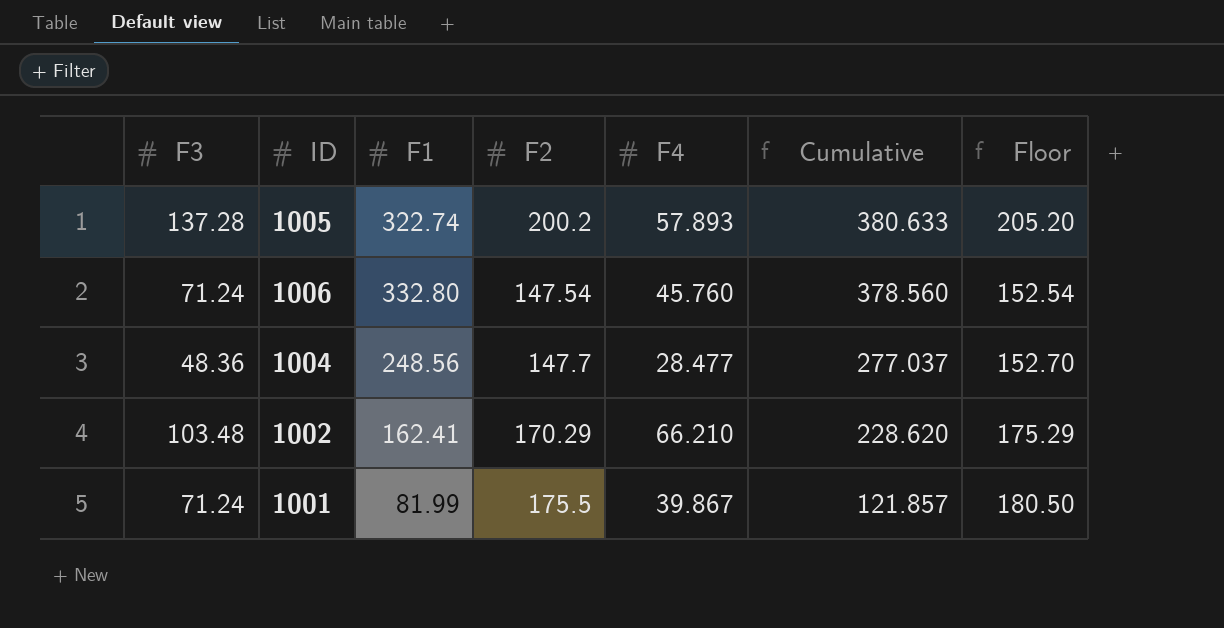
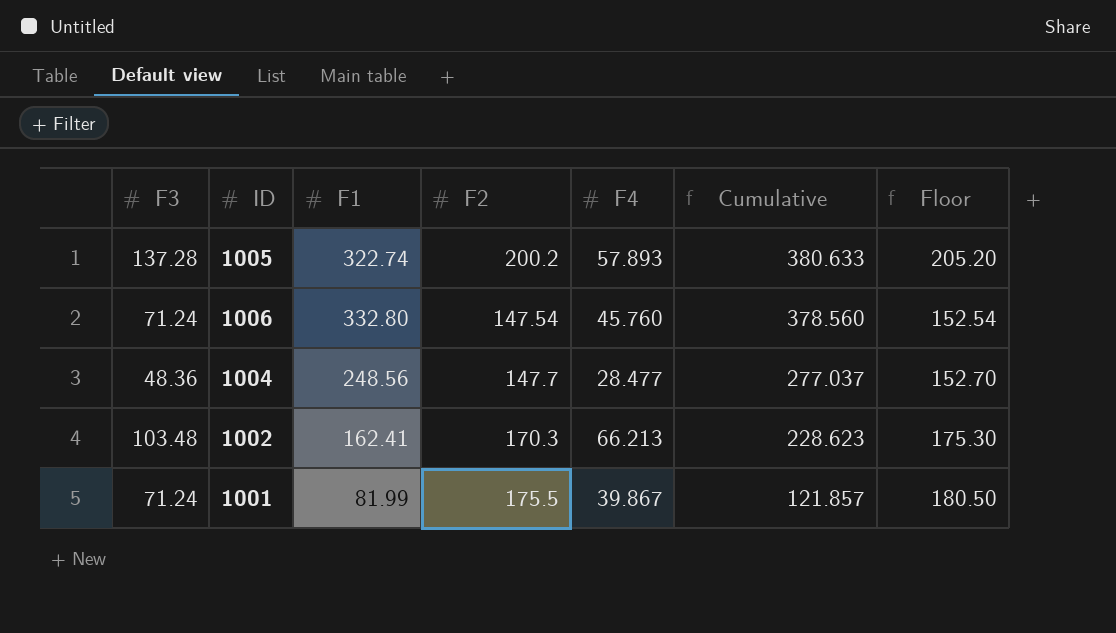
1002 | F2: 170.29 -> 170.3
1002 | F4: 66.210 -> 66.213
1002 | Cumulative: 228.620 -> 228.623
1002 | Floor: 175.29 -> 175.30

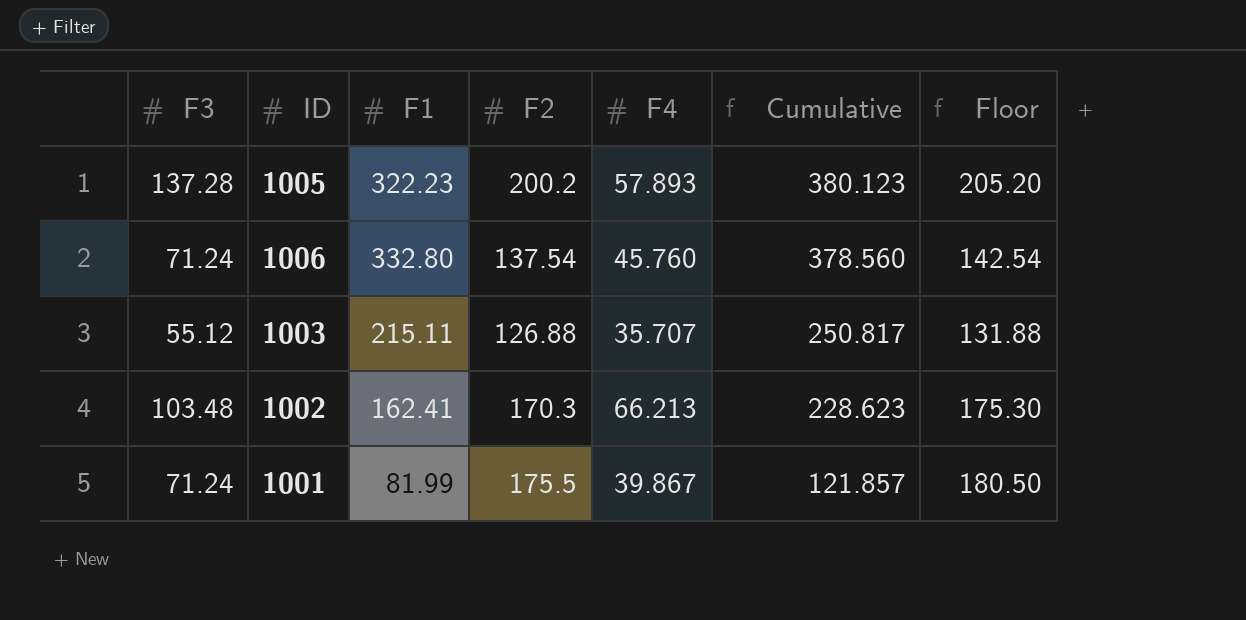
row 1004: 48.36 | 248.56 | 147.7 | 28.477 | 277.037 | 152.70 -> none
1005 | F1: 322.74 -> 322.23
1005 | Cumulative: 380.633 -> 380.123
1006 | F2: 147.54 -> 137.54
1006 | Floor: 152.54 -> 142.54
row 1003: none -> 55.12 | 215.11 | 126.88 | 35.707 | 250.817 | 131.88

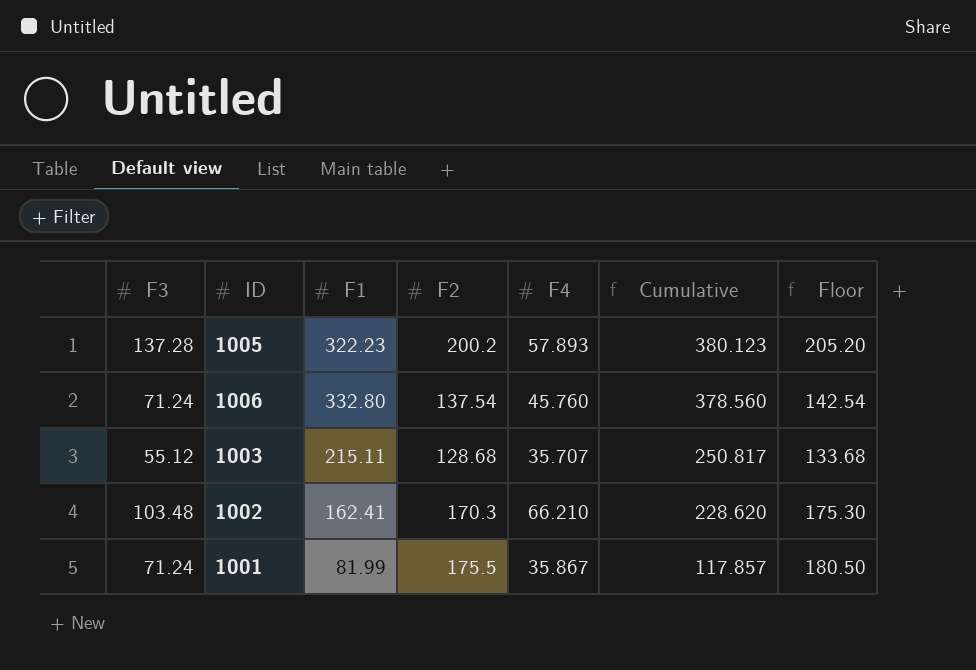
1003 | F2: 126.88 -> 128.68
1003 | Floor: 131.88 -> 133.68
1002 | F4: 66.213 -> 66.210
1002 | Cumulative: 228.623 -> 228.620
1001 | F4: 39.867 -> 35.867
1001 | Cumulative: 121.857 -> 117.857

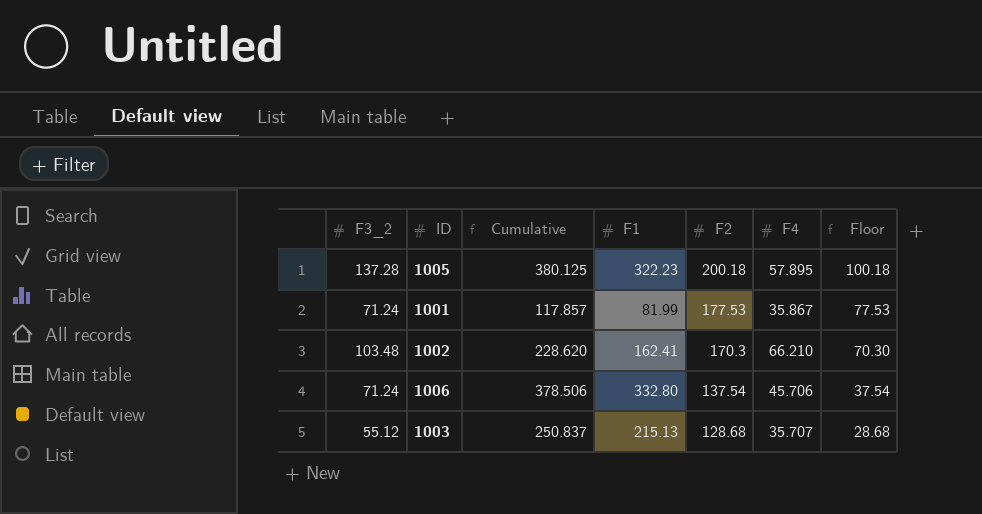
row order: Cumulative descending -> F2 descending
column name: F3 -> F3_2
column Cumulative | position: 6 -> 3
column Floor | formula: [F2] + 5 -> [F2] - 100
1005 | Cumulative: 380.123 -> 380.125
1005 | F2: 200.2 -> 200.18
1005 | F4: 57.893 -> 57.895
1001 | F2: 175.5 -> 177.53
1006 | Cumulative: 378.560 -> 378.506
1006 | F4: 45.760 -> 45.706
1003 | Cumulative: 250.817 -> 250.837
1003 | F1: 215.11 -> 215.13

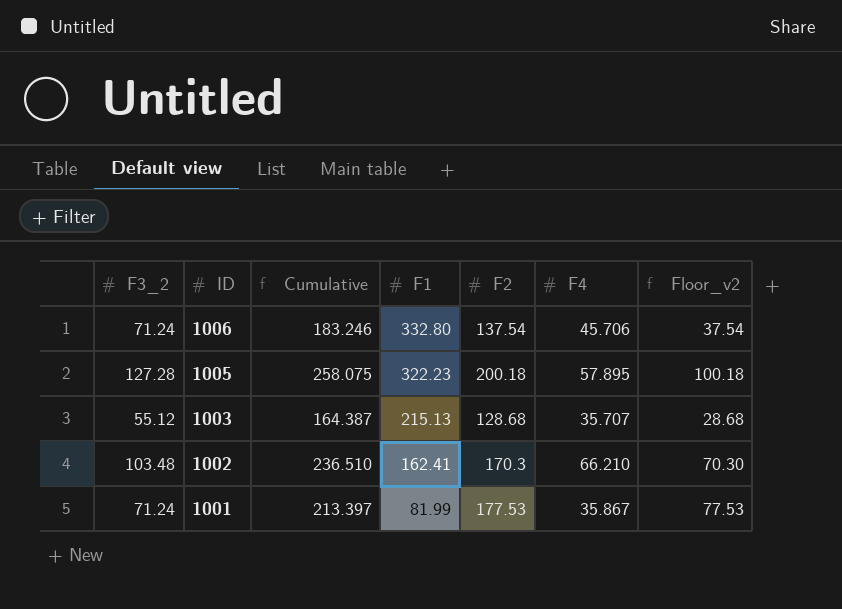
row order: F2 descending -> ID descending
column Cumulative | formula: [F1] + [F4] -> [F2] + [F4]
column name: Floor -> Floor_v2
1005 | F3_2: 137.28 -> 127.28

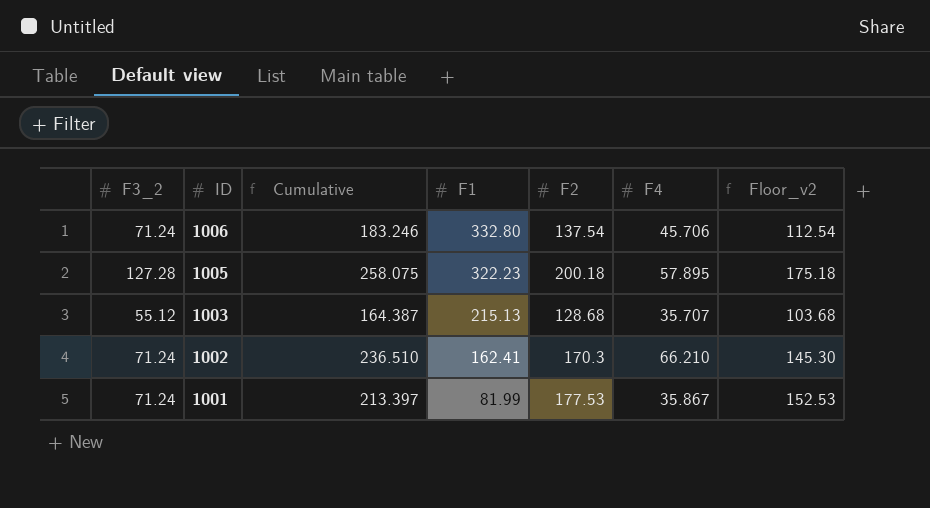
column Floor_v2 | formula: [F2] - 100 -> [F2] - 25
1002 | F3_2: 103.48 -> 71.24

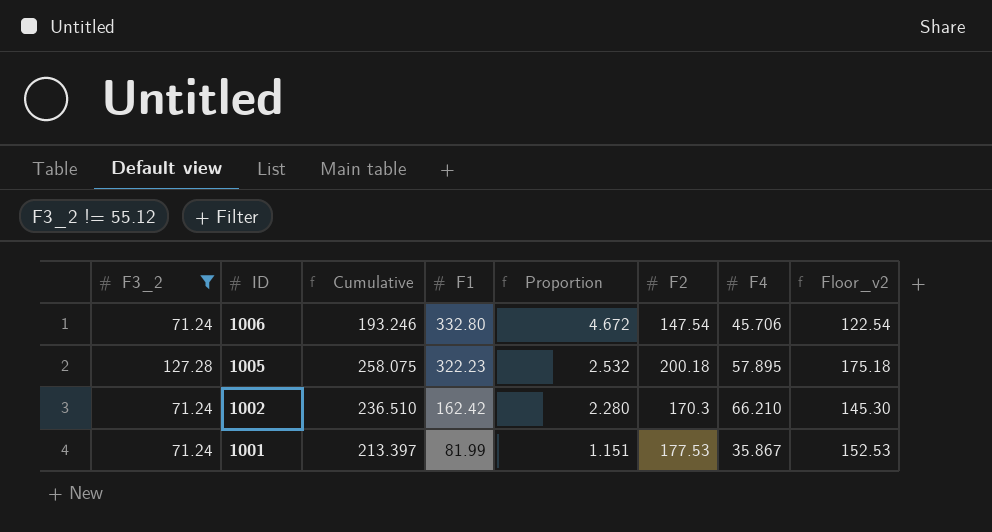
filter: none -> F3_2 != 55.12
column Proportion | formula: none -> [F1] / [F3_2]
1006 | Cumulative: 183.246 -> 193.246
1006 | F2: 137.54 -> 147.54
1006 | Floor_v2: 112.54 -> 122.54
1002 | F1: 162.41 -> 162.42

